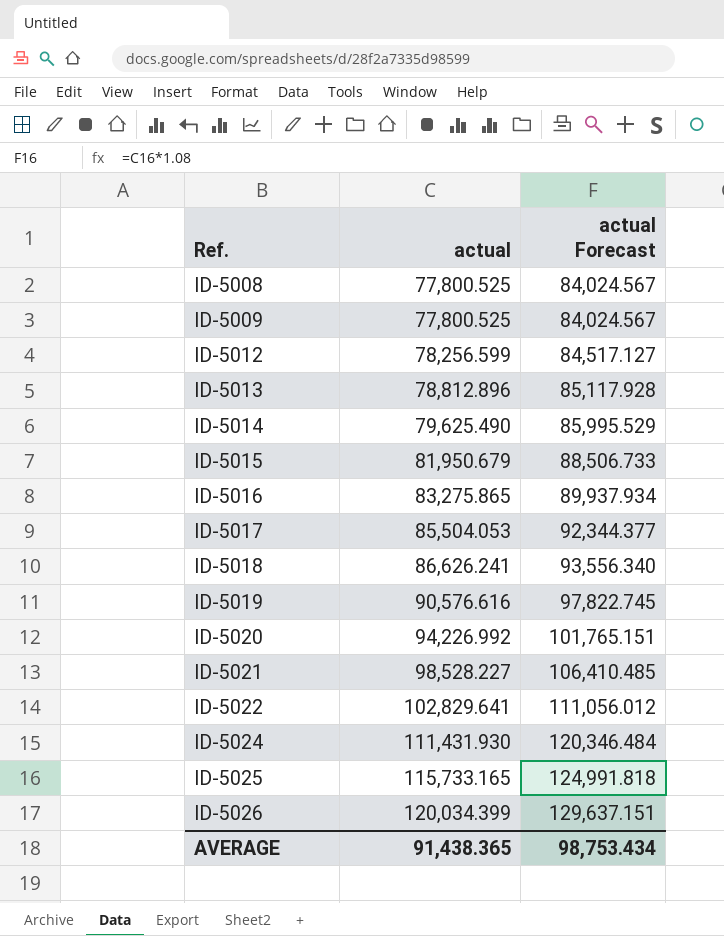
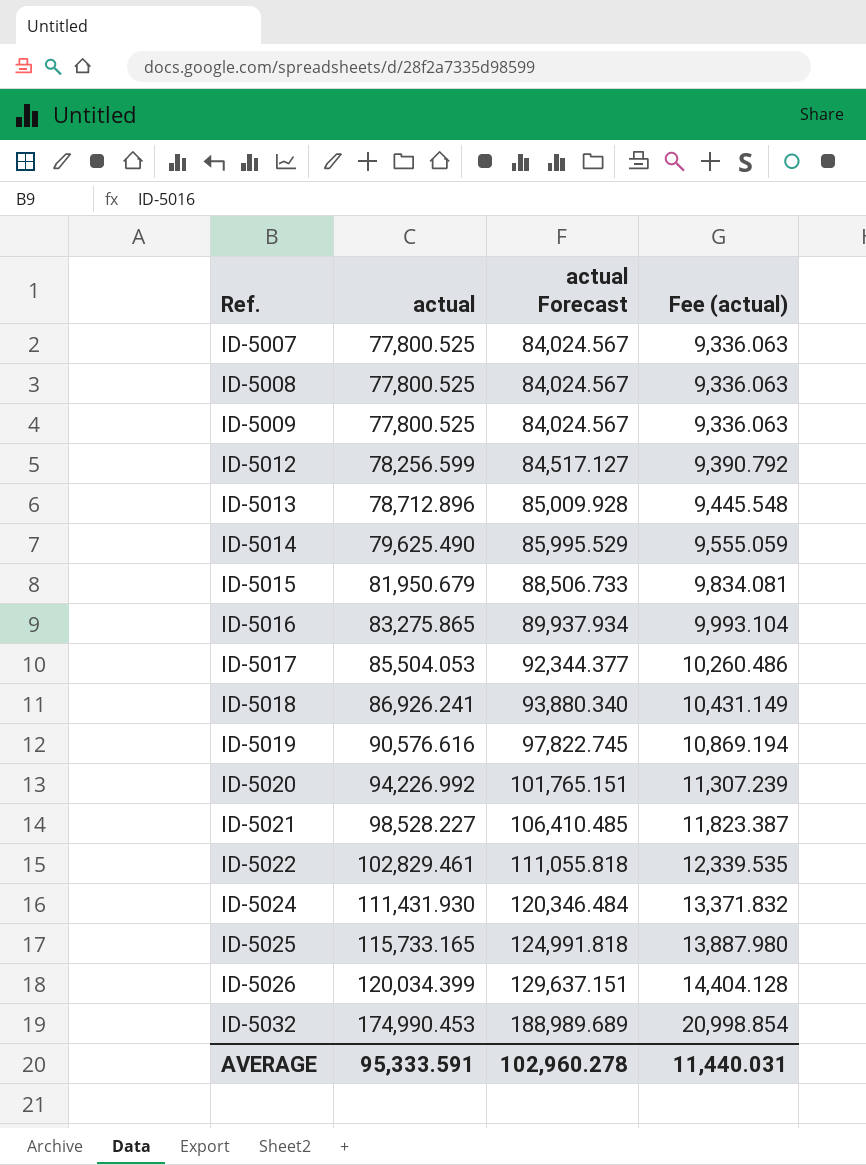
column Fee (actual) | formula: none -> [actual] * 0.12
row ID-5007: none -> 77,800.525 | 84,024.567 | 9,336.063
ID-5013 | actual: 78,812.896 -> 78,712.896
ID-5013 | actual Forecast: 85,117.928 -> 85,009.928
ID-5018 | actual: 86,626.241 -> 86,926.241
ID-5018 | actual Forecast: 93,556.340 -> 93,880.340
ID-5022 | actual: 102,829.641 -> 102,829.461
ID-5022 | actual Forecast: 111,056.012 -> 111,055.818
row ID-5032: none -> 174,990.453 | 188,989.689 | 20,998.854
AVERAGE | actual: 91,438.365 -> 95,333.591
AVERAGE | actual Forecast: 98,753.434 -> 102,960.278

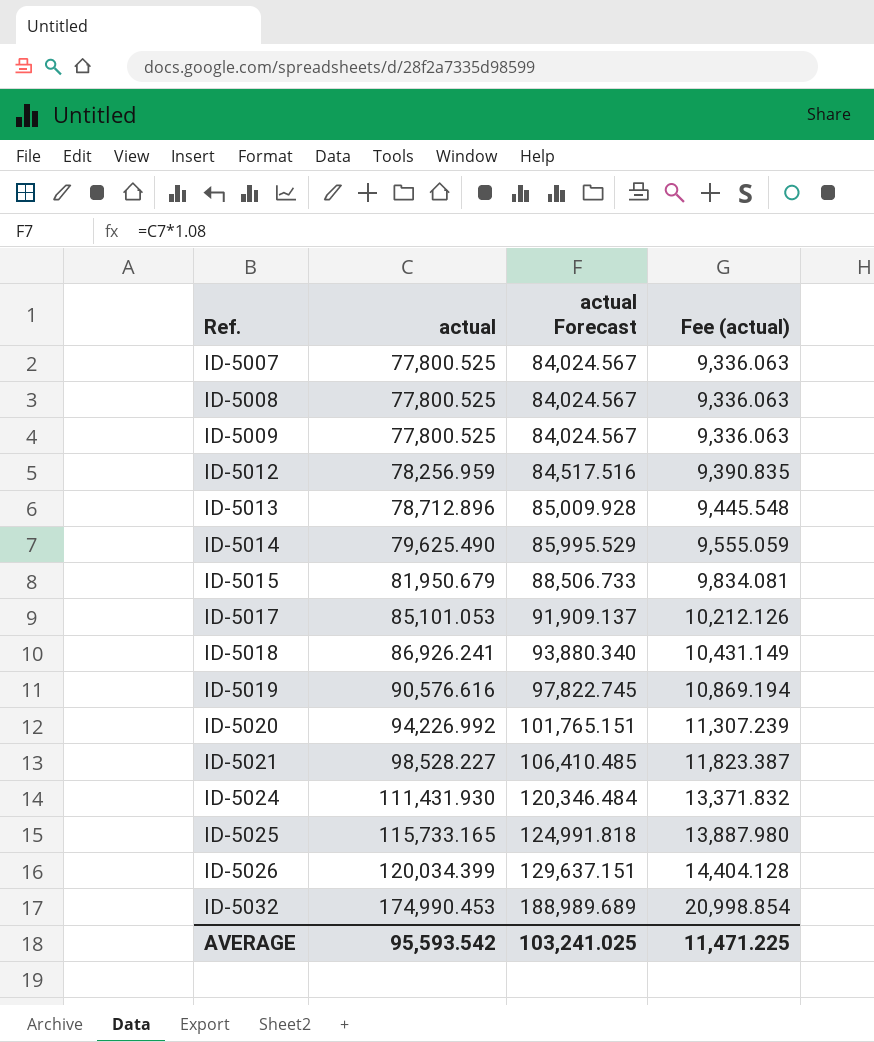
row ID-5016: 83,275.865 | 89,937.934 | 9,993.104 -> none
row ID-5022: 102,829.461 | 111,055.818 | 12,339.535 -> none
ID-5012 | actual: 78,256.599 -> 78,256.959
ID-5012 | actual Forecast: 84,517.127 -> 84,517.516
ID-5012 | Fee (actual): 9,390.792 -> 9,390.835
ID-5017 | actual: 85,504.053 -> 85,101.053
ID-5017 | actual Forecast: 92,344.377 -> 91,909.137
ID-5017 | Fee (actual): 10,260.486 -> 10,212.126
AVERAGE | actual: 95,333.591 -> 95,593.542
AVERAGE | actual Forecast: 102,960.278 -> 103,241.025
AVERAGE | Fee (actual): 11,440.031 -> 11,471.225

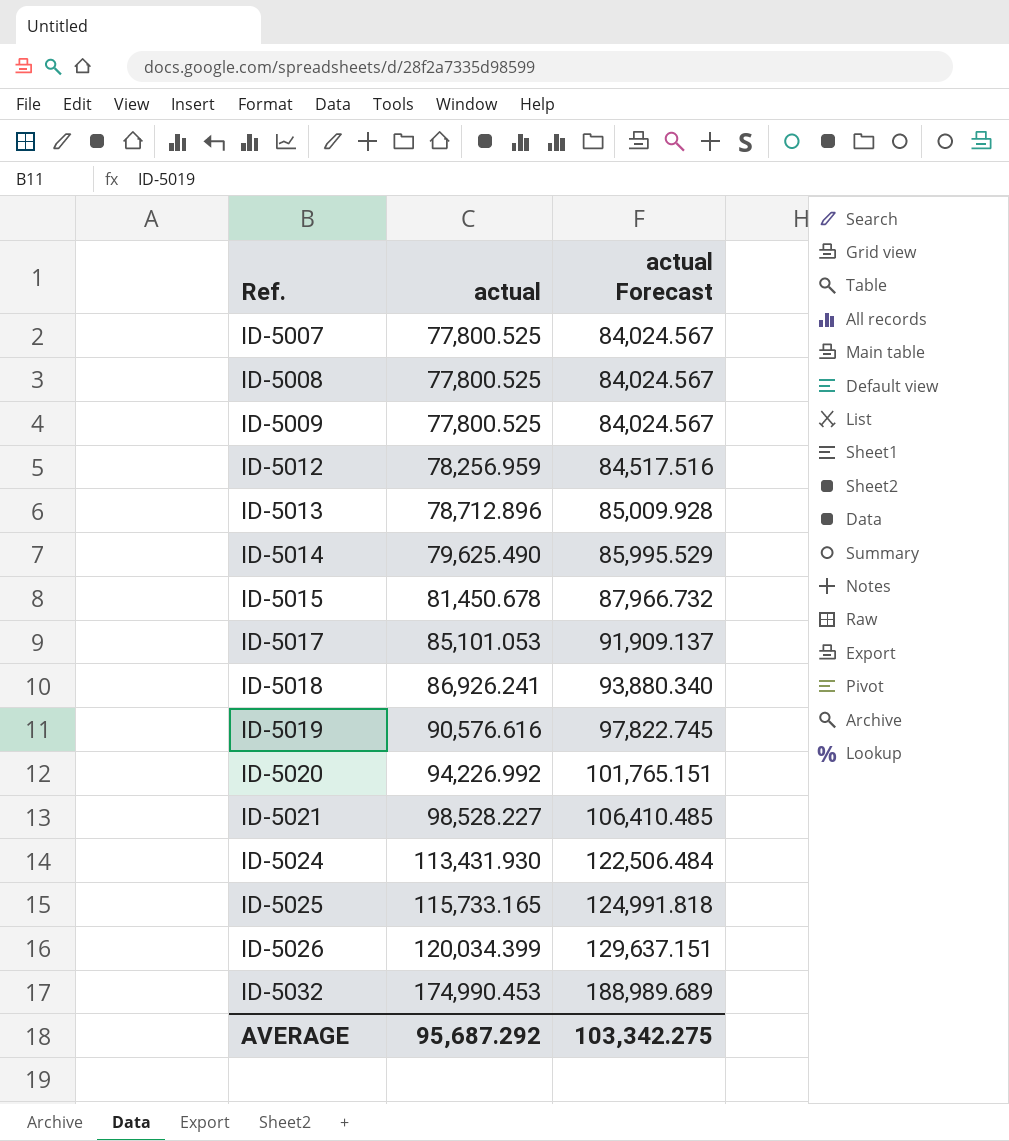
column Fee (actual) | formula: [actual] * 0.12 -> none
ID-5015 | actual: 81,950.679 -> 81,450.678
ID-5015 | actual Forecast: 88,506.733 -> 87,966.732
ID-5024 | actual: 111,431.930 -> 113,431.930
ID-5024 | actual Forecast: 120,346.484 -> 122,506.484
AVERAGE | actual: 95,593.542 -> 95,687.292
AVERAGE | actual Forecast: 103,241.025 -> 103,342.275

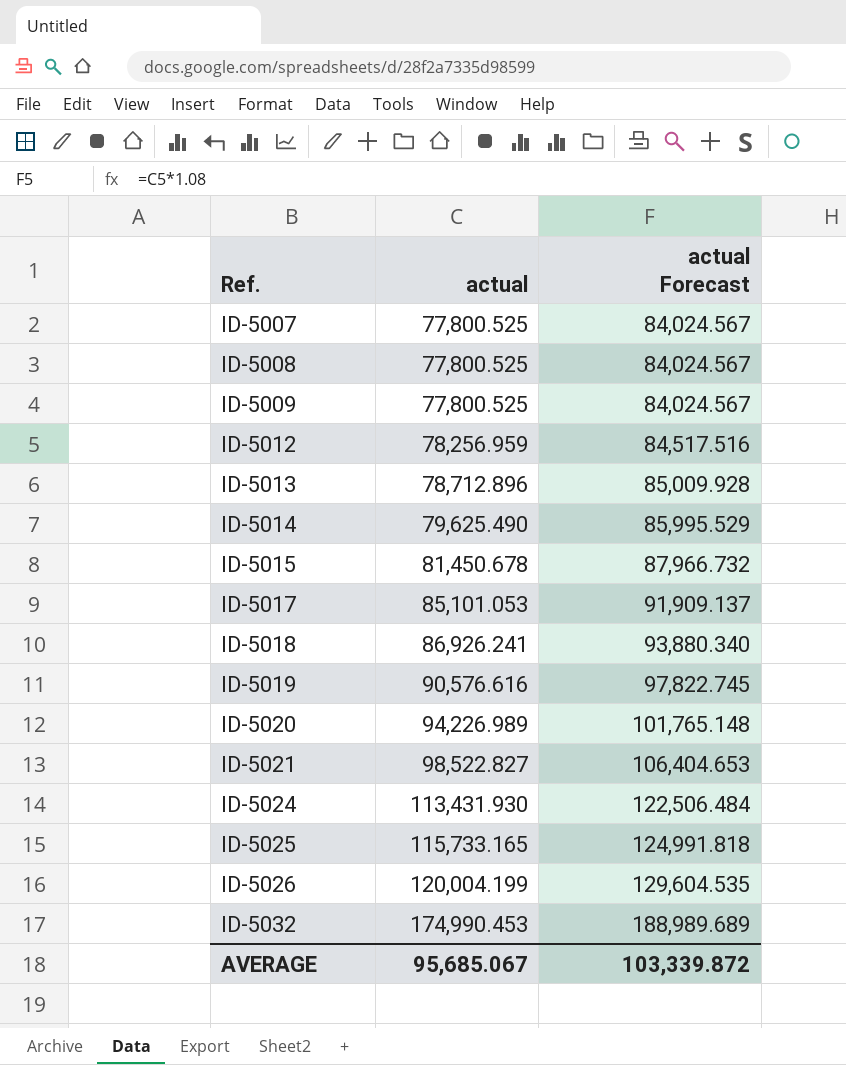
ID-5020 | actual: 94,226.992 -> 94,226.989
ID-5020 | actual Forecast: 101,765.151 -> 101,765.148
ID-5021 | actual: 98,528.227 -> 98,522.827
ID-5021 | actual Forecast: 106,410.485 -> 106,404.653
ID-5026 | actual: 120,034.399 -> 120,004.199
ID-5026 | actual Forecast: 129,637.151 -> 129,604.535
AVERAGE | actual: 95,687.292 -> 95,685.067
AVERAGE | actual Forecast: 103,342.275 -> 103,339.872

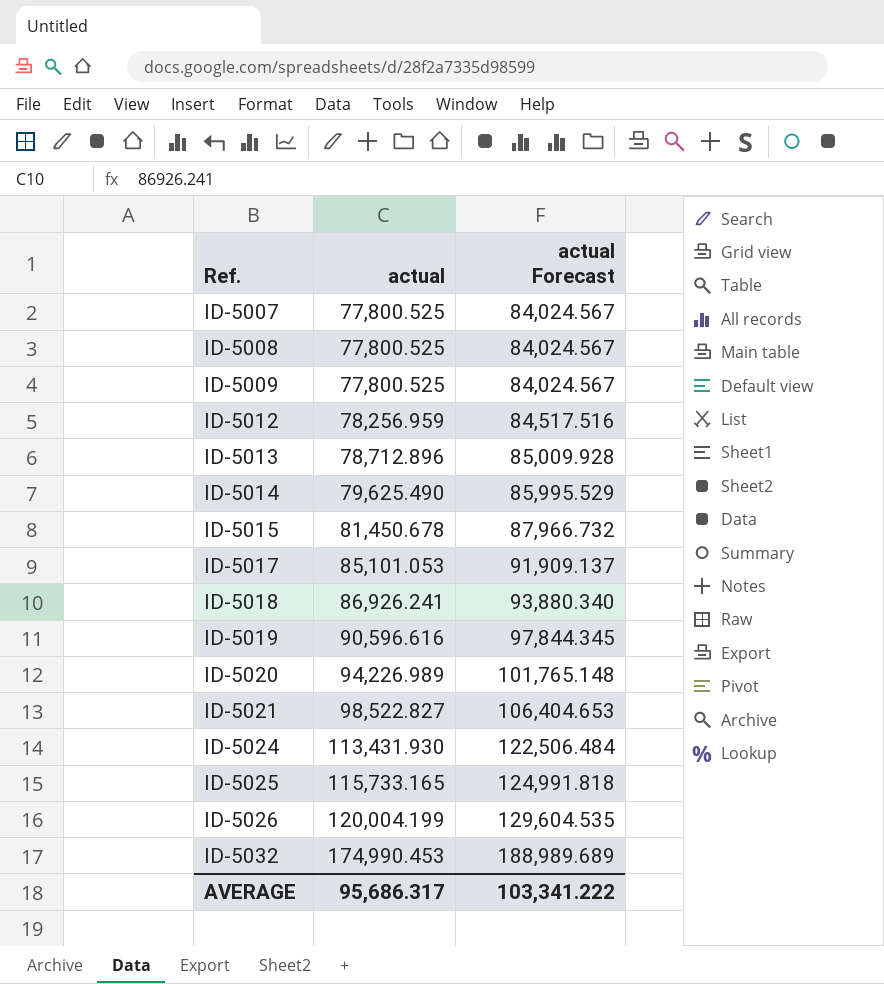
ID-5019 | actual: 90,576.616 -> 90,596.616
ID-5019 | actual Forecast: 97,822.745 -> 97,844.345
AVERAGE | actual: 95,685.067 -> 95,686.317
AVERAGE | actual Forecast: 103,339.872 -> 103,341.222

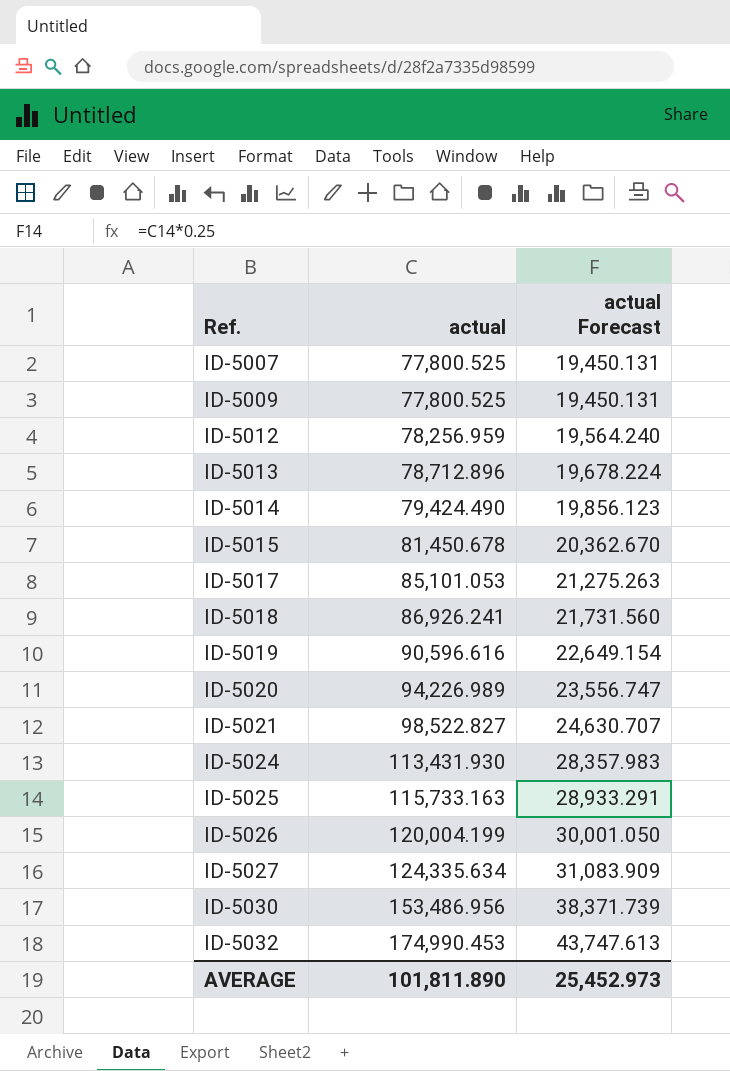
column actual Forecast | formula: [actual] * 1.08 -> [actual] * 0.25
row ID-5008: 77,800.525 | 84,024.567 -> none
ID-5014 | actual: 79,625.490 -> 79,424.490
ID-5025 | actual: 115,733.165 -> 115,733.163
row ID-5027: none -> 124,335.634 | 31,083.909
row ID-5030: none -> 153,486.956 | 38,371.739
AVERAGE | actual: 95,686.317 -> 101,811.890
AVERAGE | actual Forecast: 103,341.222 -> 25,452.973

